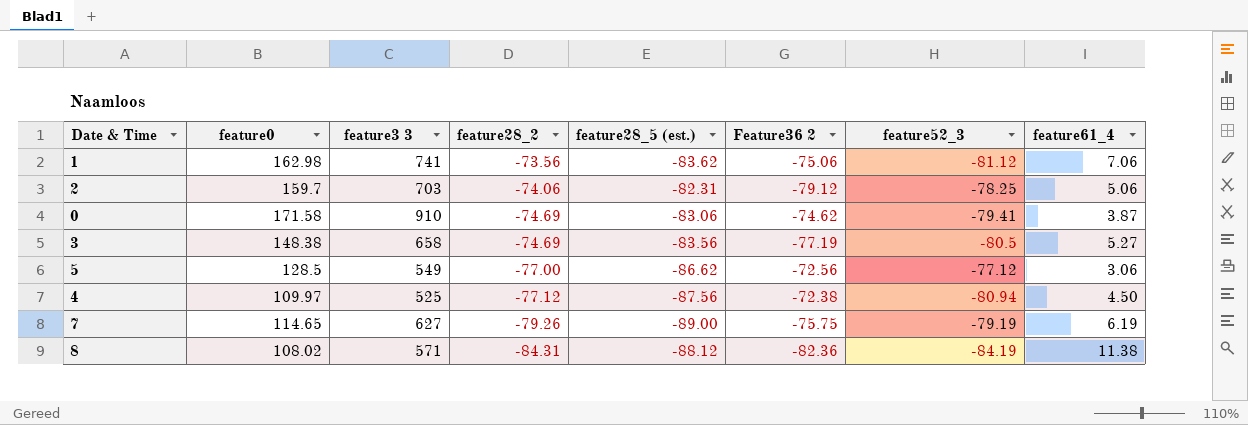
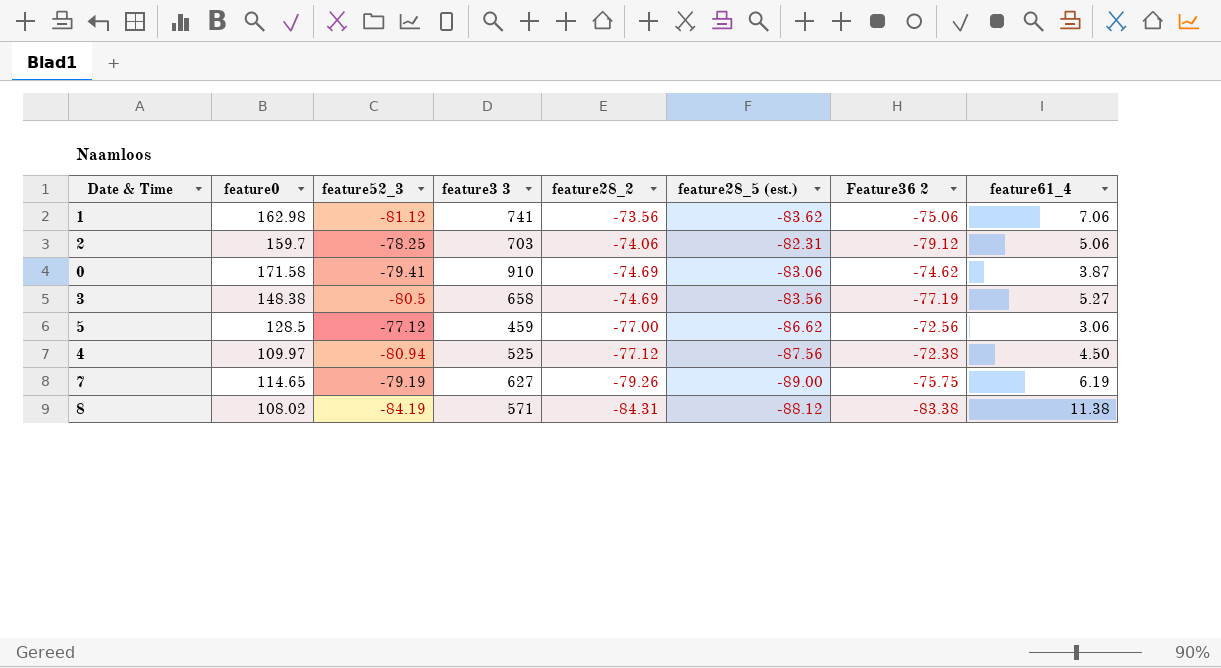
column feature52_3 | position: 7 -> 3
5 | feature3 3: 549 -> 459
8 | Feature36 2: -82.36 -> -83.38

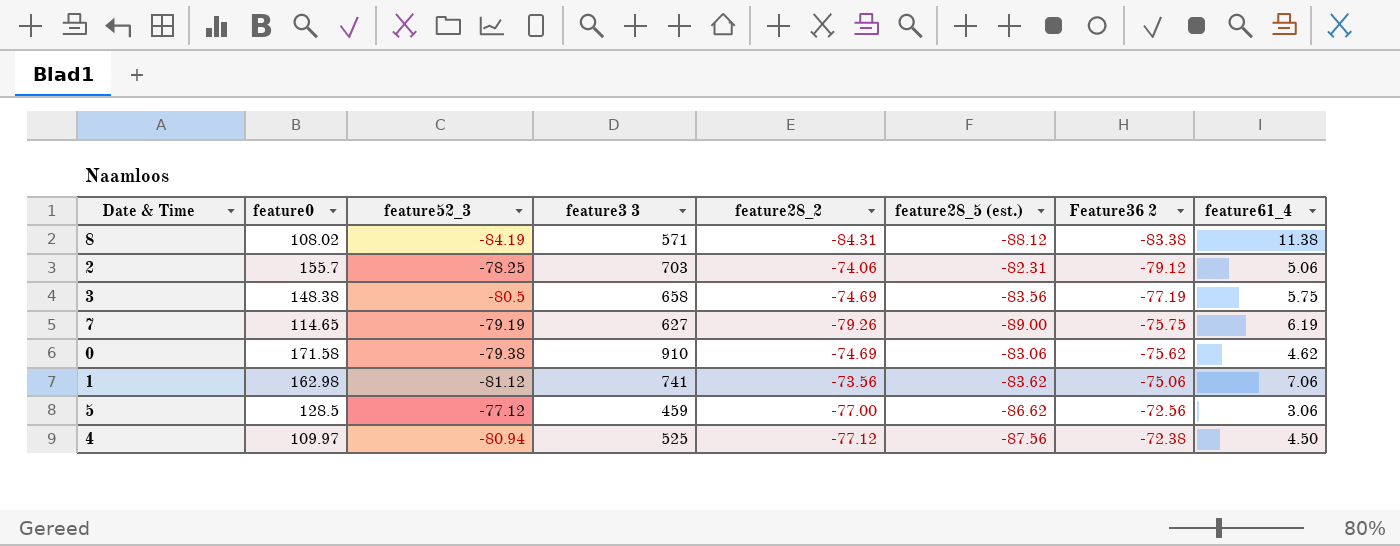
row order: feature28_2 descending -> Feature36 2 ascending
2 | feature0: 159.7 -> 155.7
3 | feature61_4: 5.27 -> 5.75
0 | feature52_3: -79.41 -> -79.38
0 | Feature36 2: -74.62 -> -75.62
0 | feature61_4: 3.87 -> 4.62

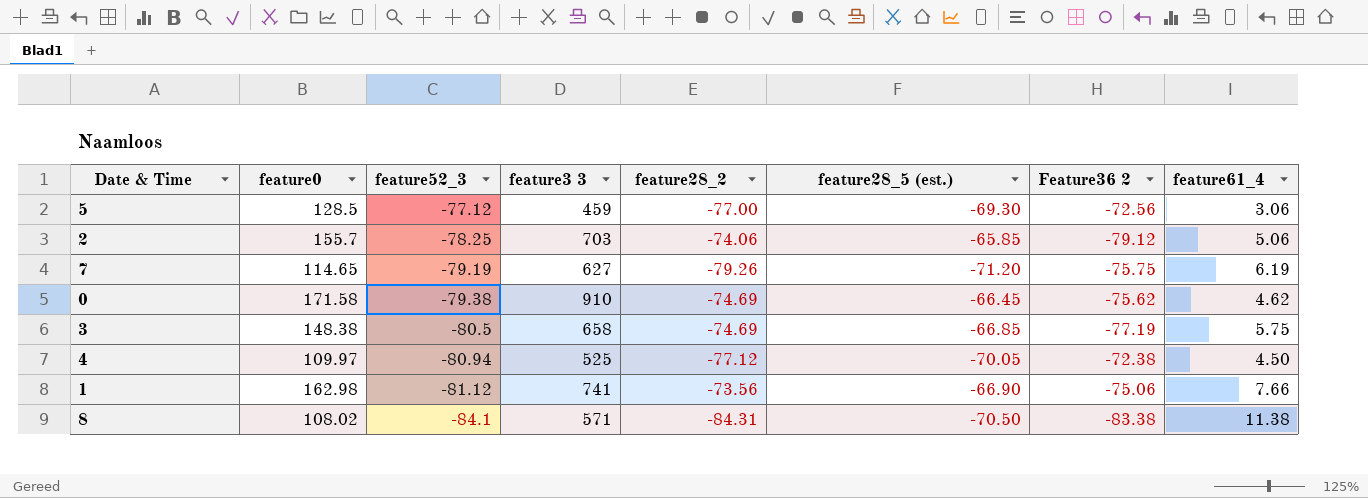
row order: Feature36 2 ascending -> feature52_3 descending
5 | feature28_5 (est.): -86.62 -> -69.30
2 | feature28_5 (est.): -82.31 -> -65.85
7 | feature28_5 (est.): -89.00 -> -71.20
0 | feature28_5 (est.): -83.06 -> -66.45
3 | feature28_5 (est.): -83.56 -> -66.85
4 | feature28_5 (est.): -87.56 -> -70.05
1 | feature28_5 (est.): -83.62 -> -66.90
1 | feature61_4: 7.06 -> 7.66
8 | feature52_3: -84.19 -> -84.1
8 | feature28_5 (est.): -88.12 -> -70.50

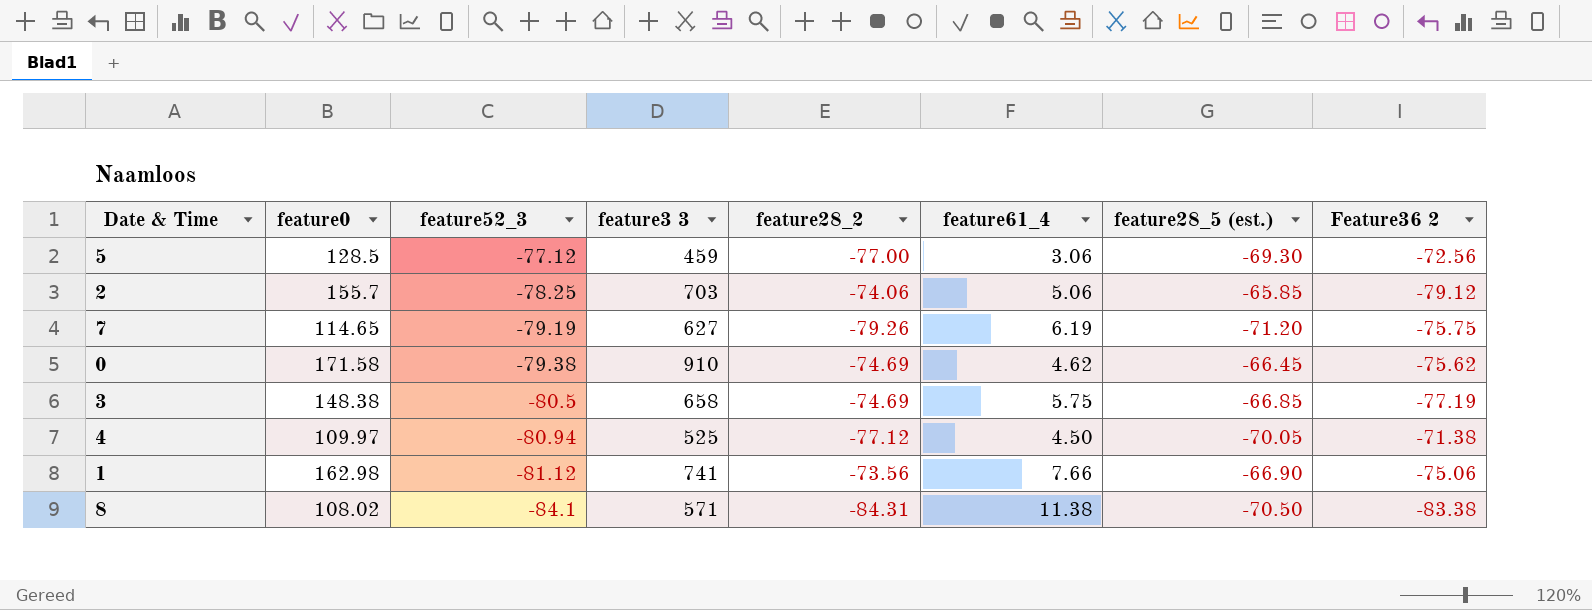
column feature61_4 | position: 8 -> 6
4 | Feature36 2: -72.38 -> -71.38

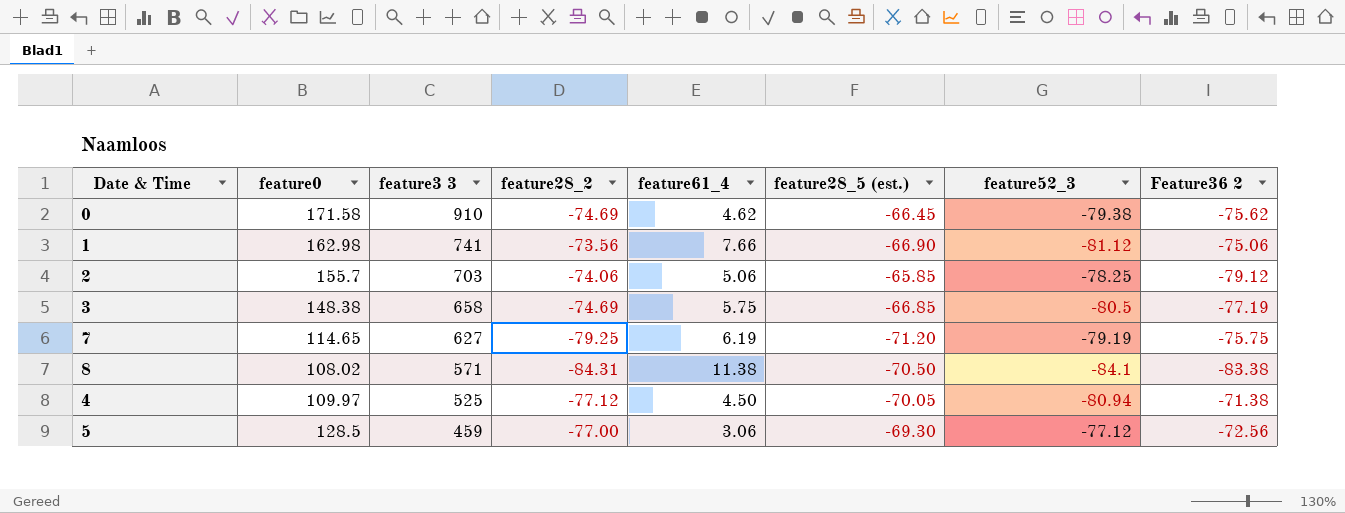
row order: feature52_3 descending -> feature3 3 descending
column feature52_3 | position: 3 -> 7
7 | feature28_2: -79.26 -> -79.25

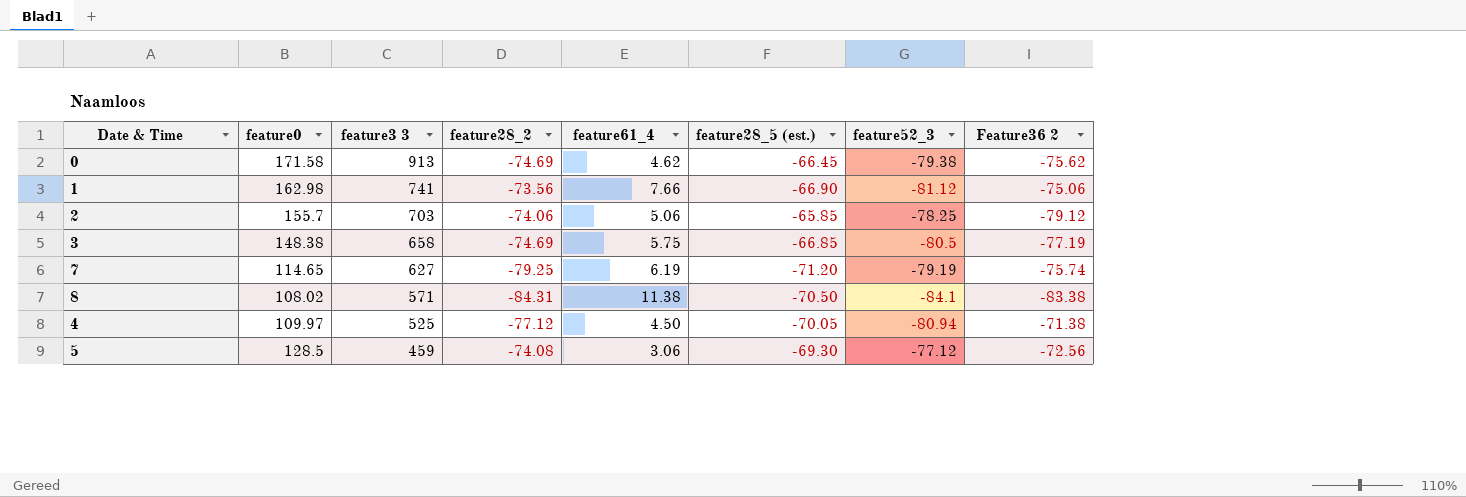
0 | feature3 3: 910 -> 913
7 | Feature36 2: -75.75 -> -75.74
5 | feature28_2: -77.00 -> -74.08

